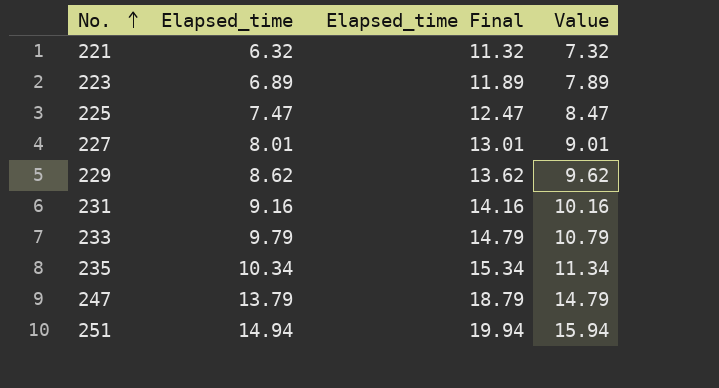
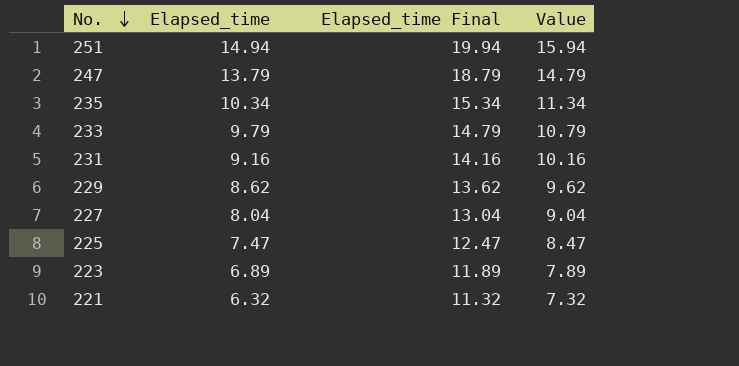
row order: No. ascending -> No. descending
227 | Elapsed_time: 8.01 -> 8.04
227 | Elapsed_time Final: 13.01 -> 13.04
227 | Value: 9.01 -> 9.04

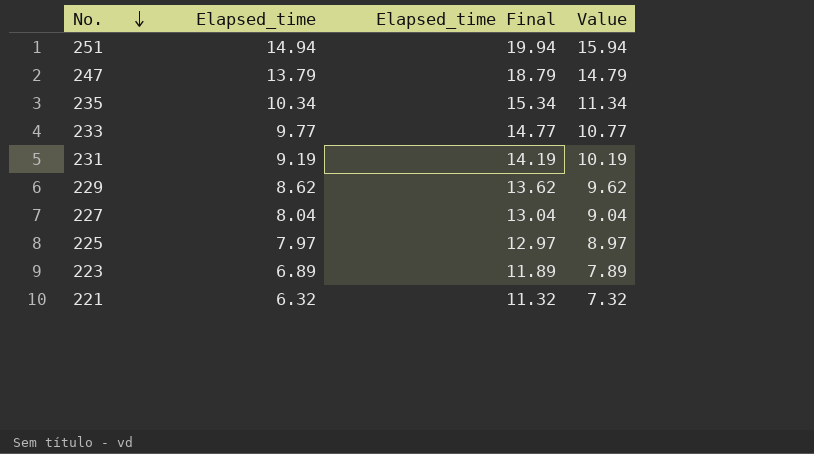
233 | Elapsed_time: 9.79 -> 9.77
233 | Elapsed_time Final: 14.79 -> 14.77
233 | Value: 10.79 -> 10.77
231 | Elapsed_time: 9.16 -> 9.19
231 | Elapsed_time Final: 14.16 -> 14.19
231 | Value: 10.16 -> 10.19
225 | Elapsed_time: 7.47 -> 7.97
225 | Elapsed_time Final: 12.47 -> 12.97
225 | Value: 8.47 -> 8.97

